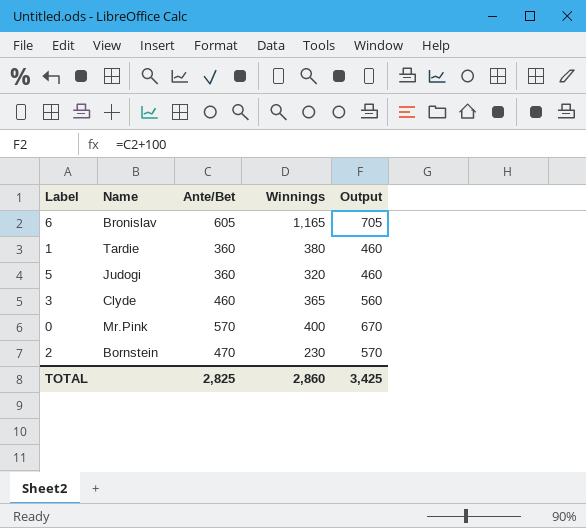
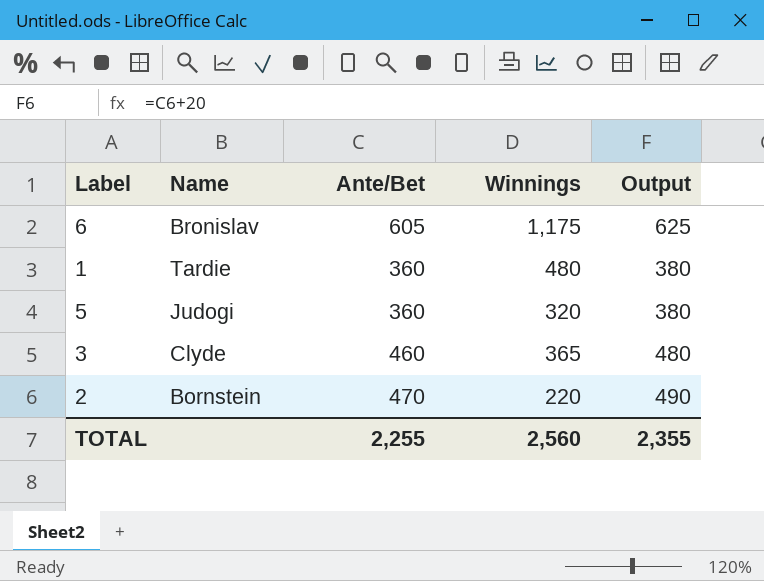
column Output | formula: [Ante/Bet] + 100 -> [Ante/Bet] + 20
row 0: Mr.Pink | 570 | 400 | 670 -> none
6 | Winnings: 1,165 -> 1,175
1 | Winnings: 380 -> 480
2 | Winnings: 230 -> 220
TOTAL | Ante/Bet: 2,825 -> 2,255
TOTAL | Winnings: 2,860 -> 2,560
TOTAL | Output: 3,425 -> 2,355

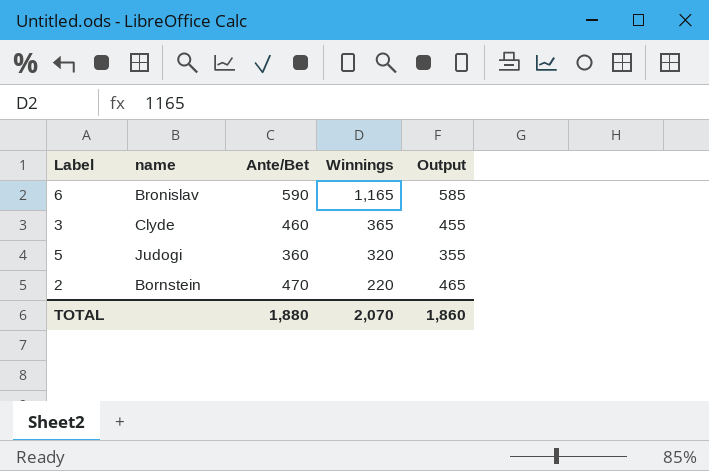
row order: none -> Winnings descending
column name: Name -> name
column Output | formula: [Ante/Bet] + 20 -> [Ante/Bet] - 5
row 1: Tardie | 360 | 480 | 380 -> none
6 | Ante/Bet: 605 -> 590
6 | Winnings: 1,175 -> 1,165
TOTAL | Ante/Bet: 2,255 -> 1,880
TOTAL | Winnings: 2,560 -> 2,070
TOTAL | Output: 2,355 -> 1,860

